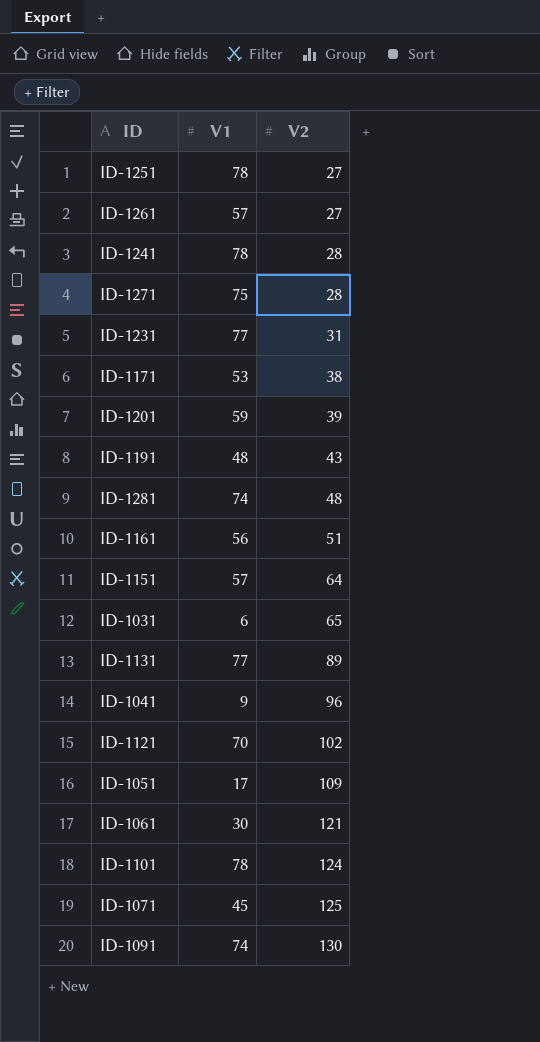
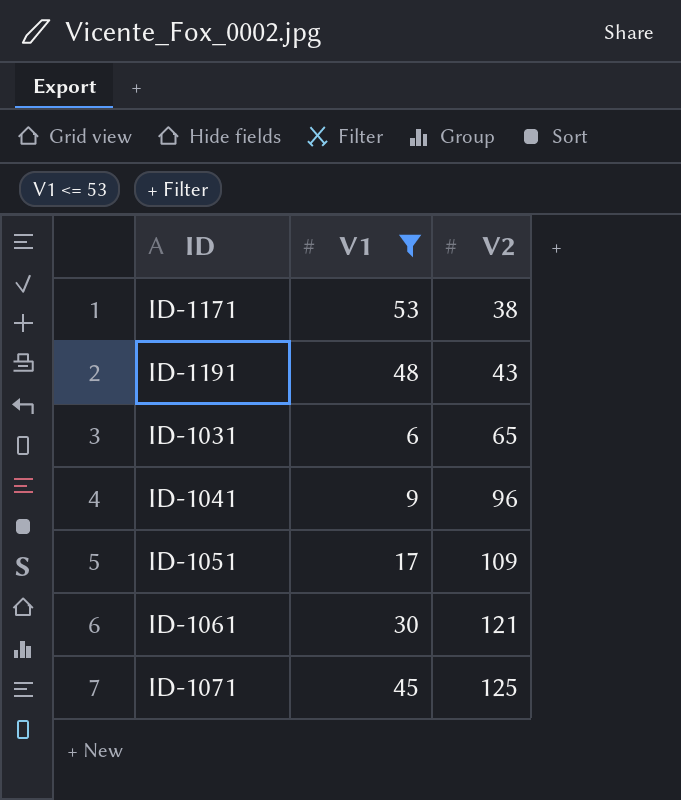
filter: none -> V1 <= 53

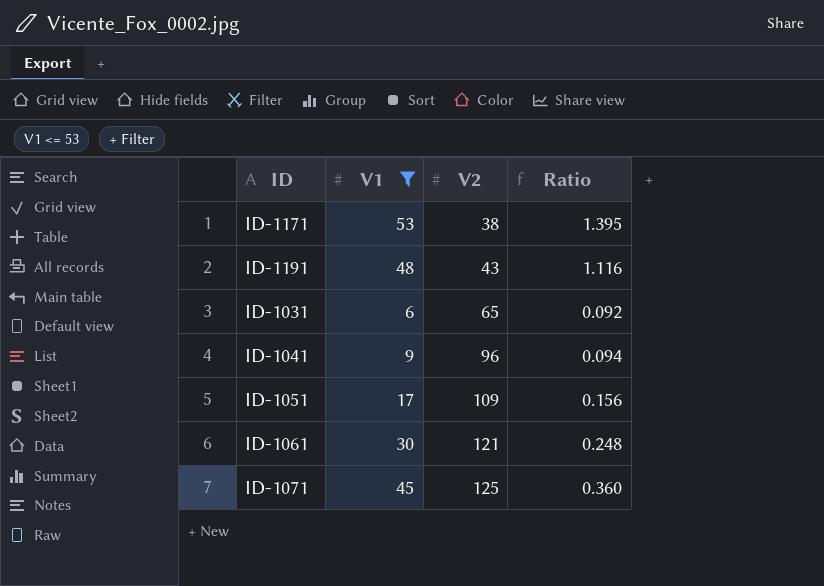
column Ratio | formula: none -> [V1] / [V2]

